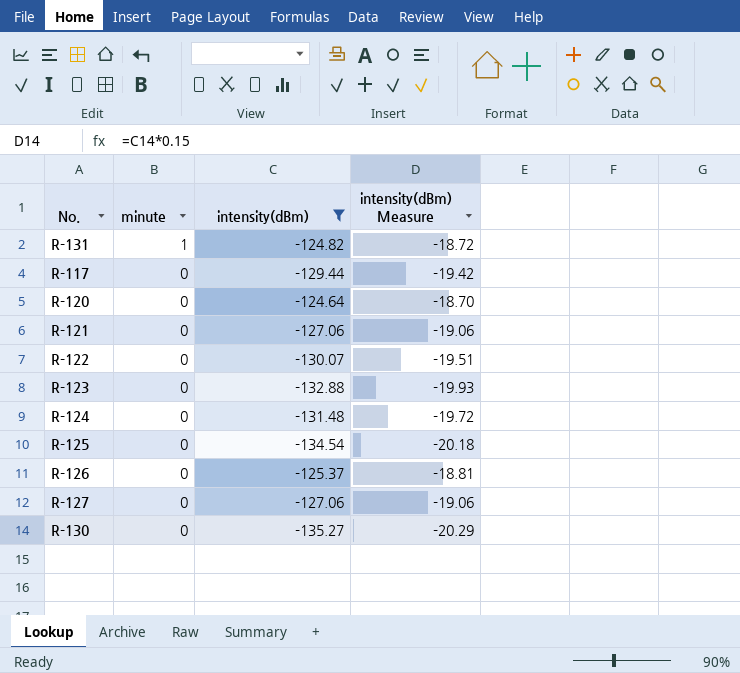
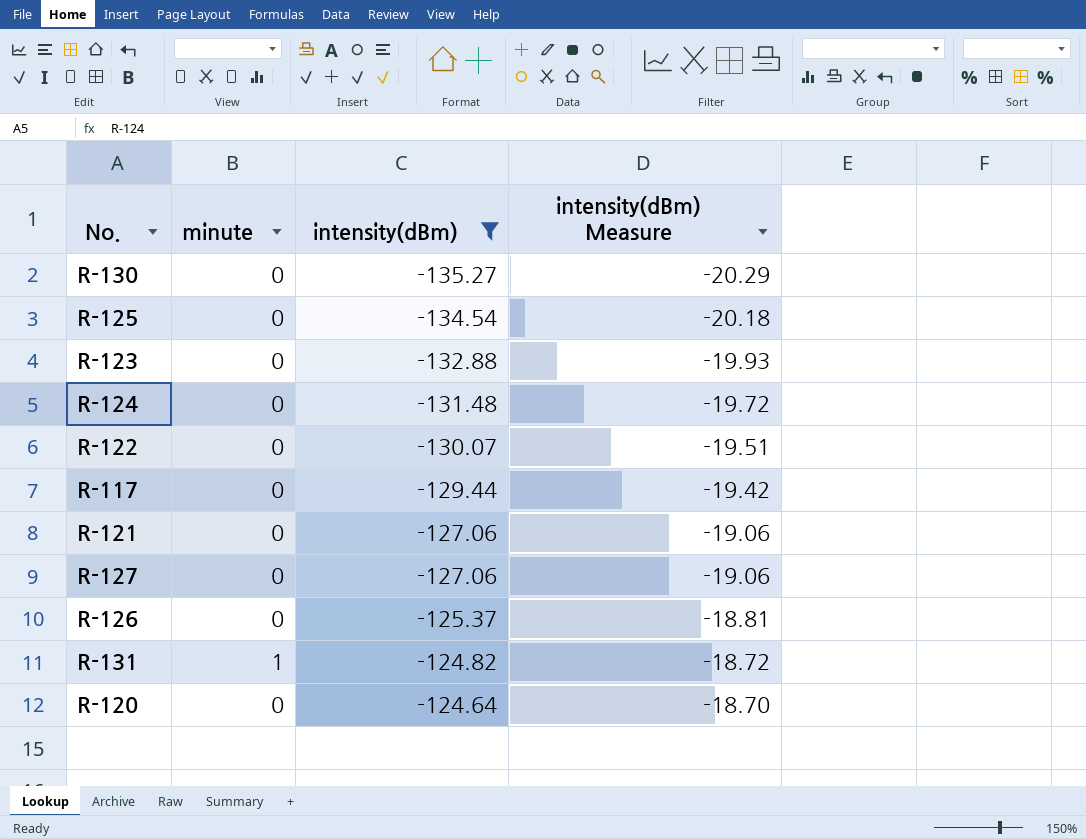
row order: minute descending -> intensity(dBm) ascending

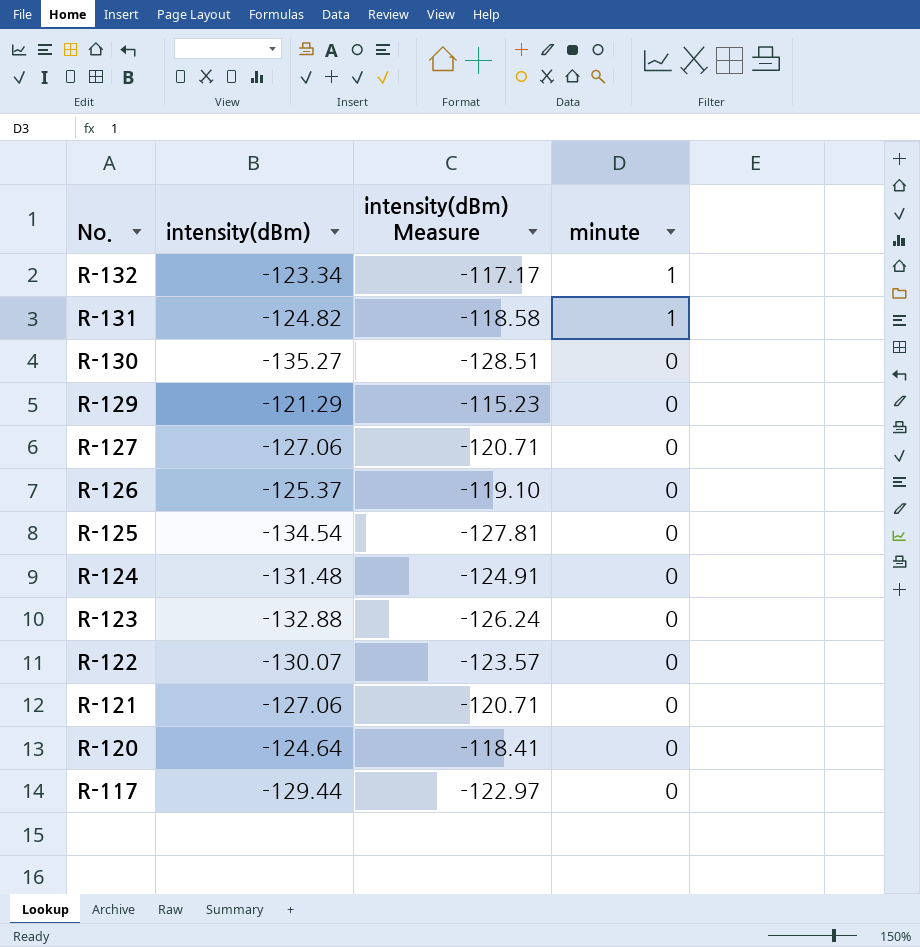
filter: intensity(dBm) <= -124.64 -> none
row order: intensity(dBm) ascending -> No. descending
column intensity(dBm) Measure | formula: [intensity(dBm)] * 0.15 -> [intensity(dBm)] * 0.95
column minute | position: 2 -> 4

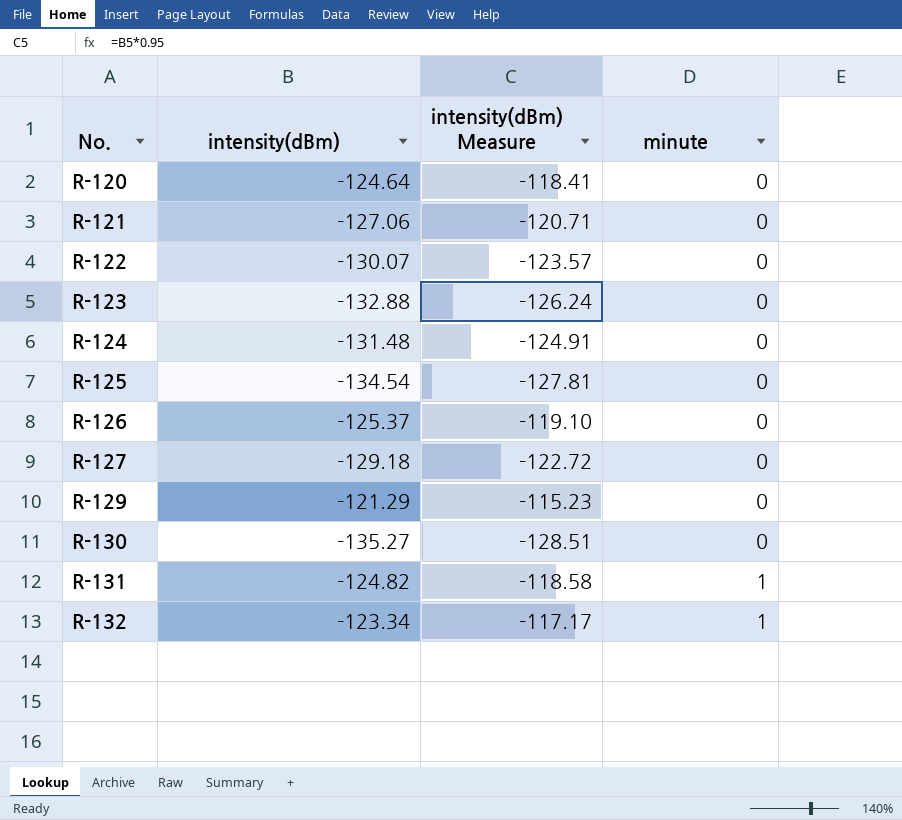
row order: No. descending -> No. ascending
row R-117: -129.44 | -122.97 | 0 -> none
R-127 | intensity(dBm): -127.06 -> -129.18
R-127 | intensity(dBm) Measure: -120.71 -> -122.72

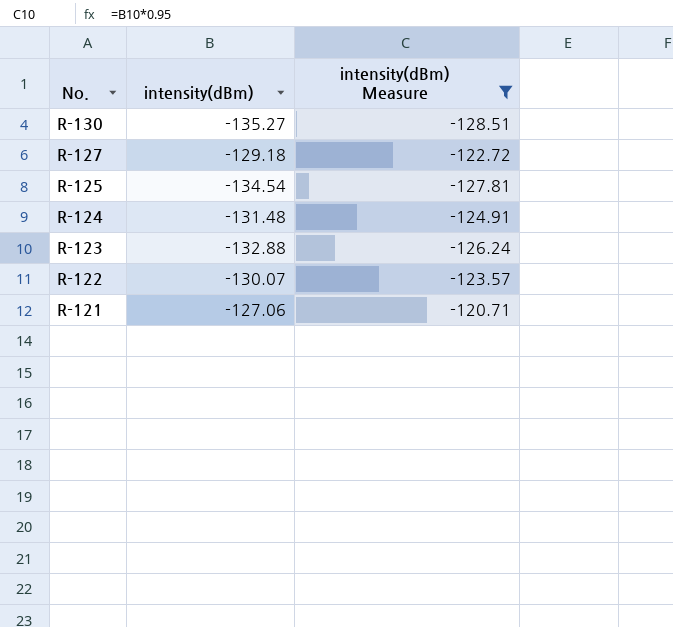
filter: none -> intensity(dBm) Measure <= -120.71
row order: No. ascending -> No. descending
column minute | position: 4 -> none

